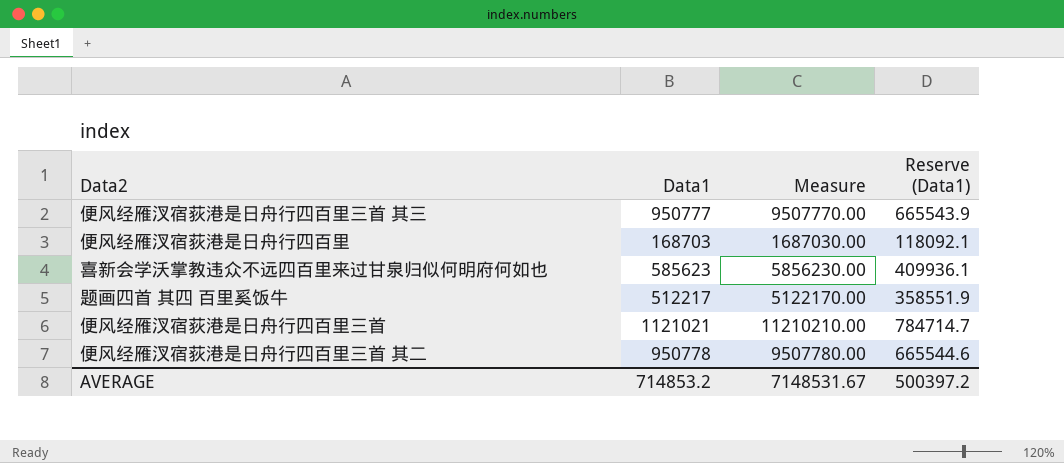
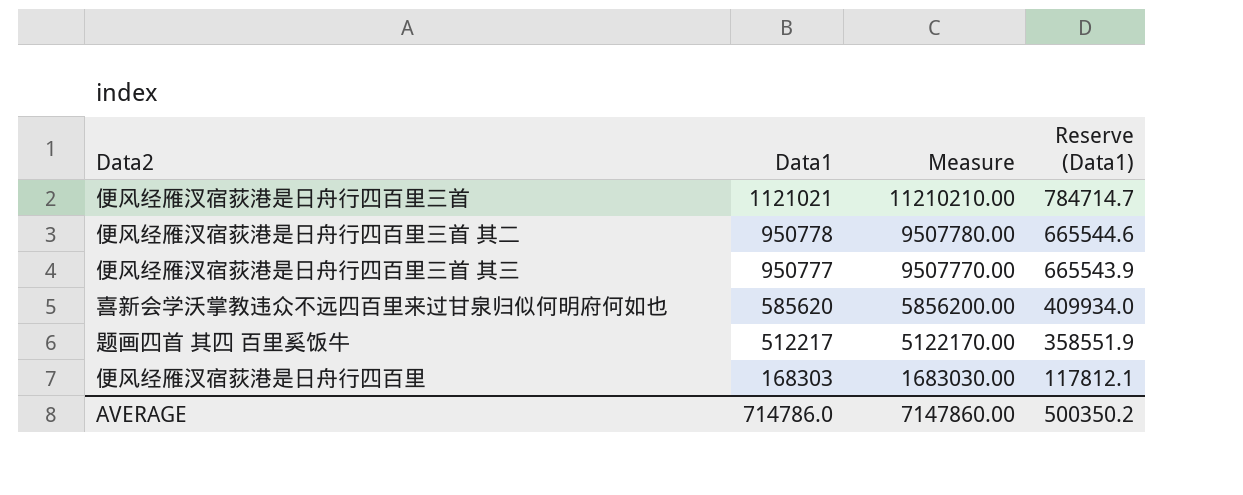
row order: none -> Data1 descending
喜新会学沃掌教违众不远四百里来过甘泉归似何明府何如也 | Data1: 585623 -> 585620
喜新会学沃掌教违众不远四百里来过甘泉归似何明府何如也 | Measure: 5856230.00 -> 5856200.00
喜新会学沃掌教违众不远四百里来过甘泉归似何明府何如也 | Reserve (Data1): 409936.1 -> 409934.0
便风经雁汊宿荻港是日舟行四百里 | Data1: 168703 -> 168303
便风经雁汊宿荻港是日舟行四百里 | Measure: 1687030.00 -> 1683030.00
便风经雁汊宿荻港是日舟行四百里 | Reserve (Data1): 118092.1 -> 117812.1
AVERAGE | Data1: 714853.2 -> 714786.0
AVERAGE | Measure: 7148531.67 -> 7147860.00
AVERAGE | Reserve (Data1): 500397.2 -> 500350.2

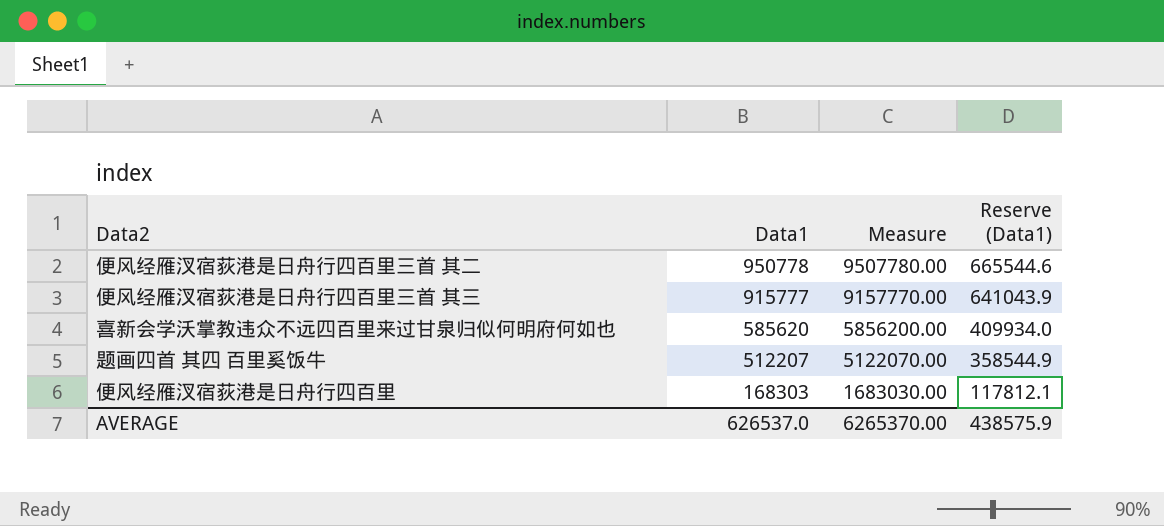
row 便风经雁汊宿荻港是日舟行四百里三首: 1121021 | 11210210.00 | 784714.7 -> none
便风经雁汊宿荻港是日舟行四百里三首 其三 | Data1: 950777 -> 915777
便风经雁汊宿荻港是日舟行四百里三首 其三 | Measure: 9507770.00 -> 9157770.00
便风经雁汊宿荻港是日舟行四百里三首 其三 | Reserve (Data1): 665543.9 -> 641043.9
题画四首 其四 百里奚饭牛 | Data1: 512217 -> 512207
题画四首 其四 百里奚饭牛 | Measure: 5122170.00 -> 5122070.00
题画四首 其四 百里奚饭牛 | Reserve (Data1): 358551.9 -> 358544.9
AVERAGE | Data1: 714786.0 -> 626537.0
AVERAGE | Measure: 7147860.00 -> 6265370.00
AVERAGE | Reserve (Data1): 500350.2 -> 438575.9

